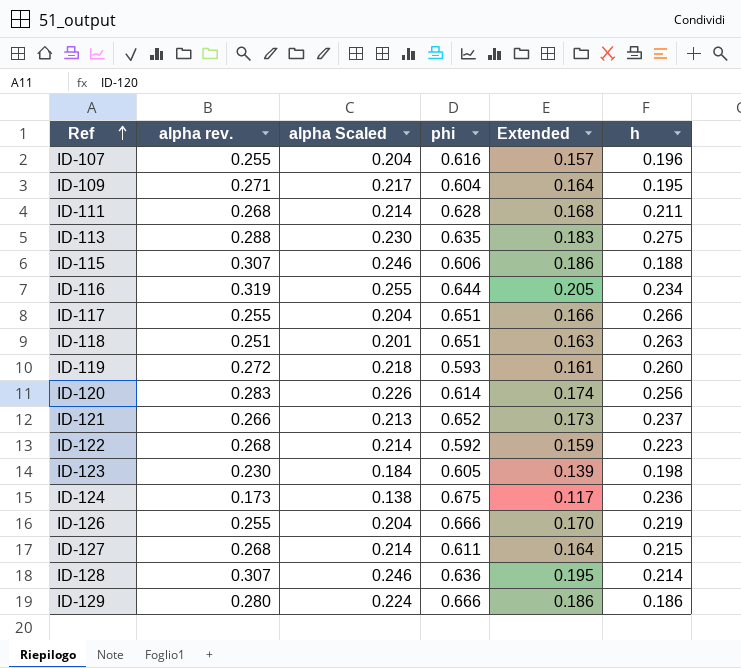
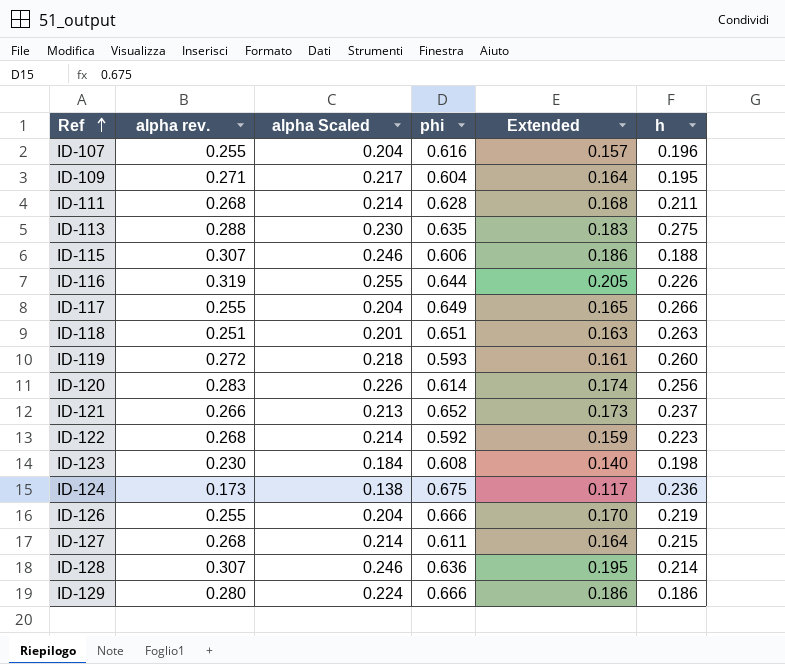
ID-116 | h: 0.234 -> 0.226
ID-117 | phi: 0.651 -> 0.649
ID-117 | Extended: 0.166 -> 0.165
ID-123 | phi: 0.605 -> 0.608
ID-123 | Extended: 0.139 -> 0.140

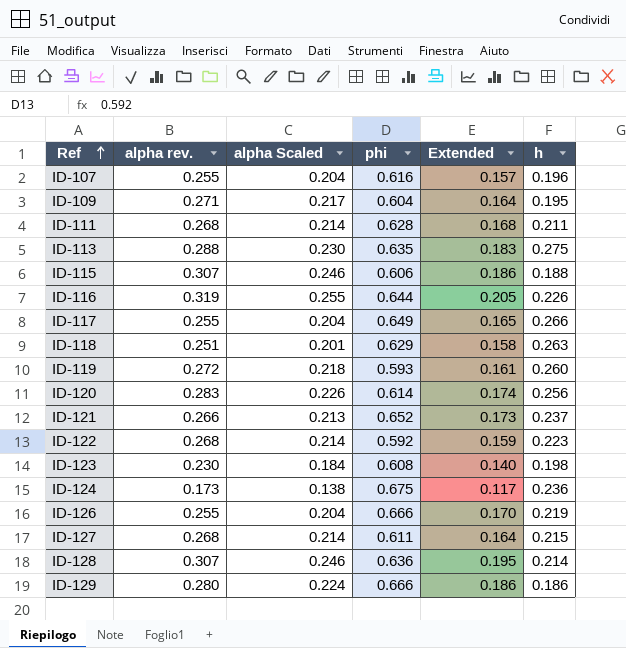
ID-118 | phi: 0.651 -> 0.629
ID-118 | Extended: 0.163 -> 0.158

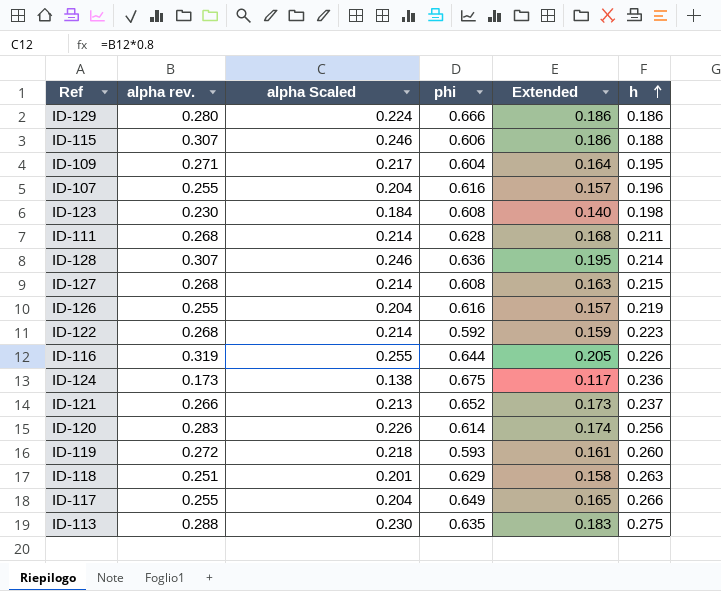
row order: Ref ascending -> h ascending
ID-127 | phi: 0.611 -> 0.608
ID-127 | Extended: 0.164 -> 0.163
ID-126 | phi: 0.666 -> 0.616
ID-126 | Extended: 0.170 -> 0.157

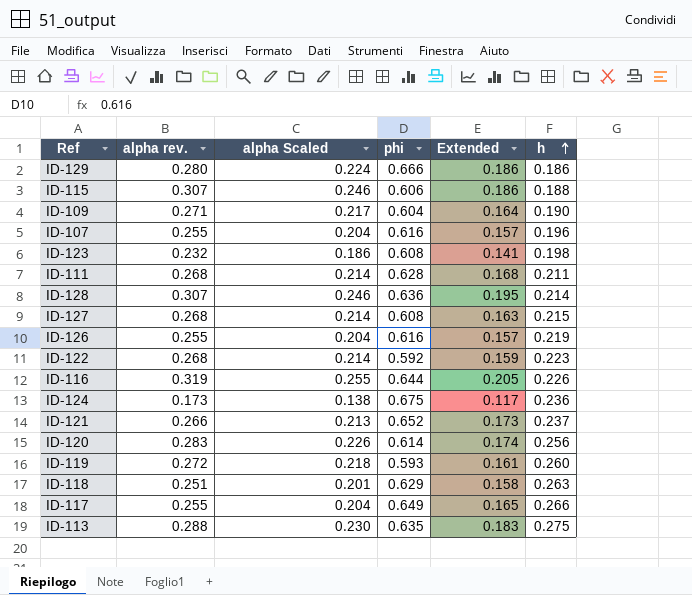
ID-109 | h: 0.195 -> 0.190
ID-123 | alpha rev.: 0.230 -> 0.232
ID-123 | alpha Scaled: 0.184 -> 0.186
ID-123 | Extended: 0.140 -> 0.141

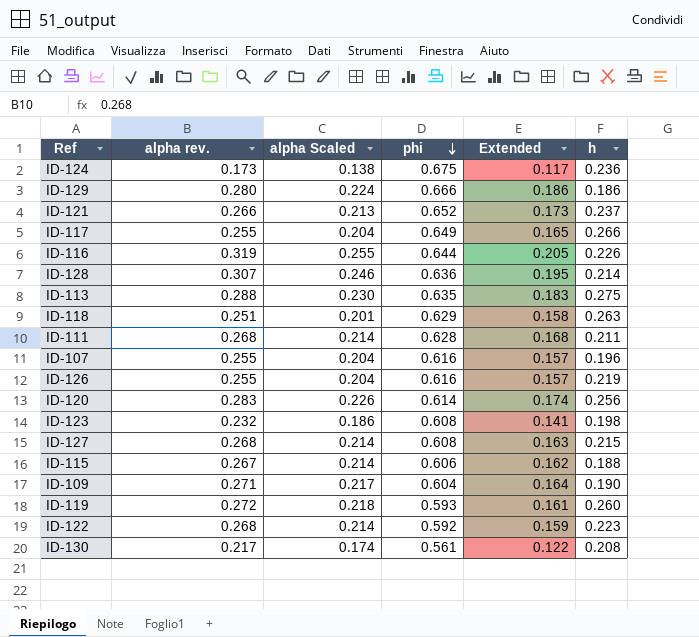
row order: h ascending -> phi descending
ID-115 | alpha rev.: 0.307 -> 0.267
ID-115 | alpha Scaled: 0.246 -> 0.214
ID-115 | Extended: 0.186 -> 0.162
row ID-130: none -> 0.217 | 0.174 | 0.561 | 0.122 | 0.208

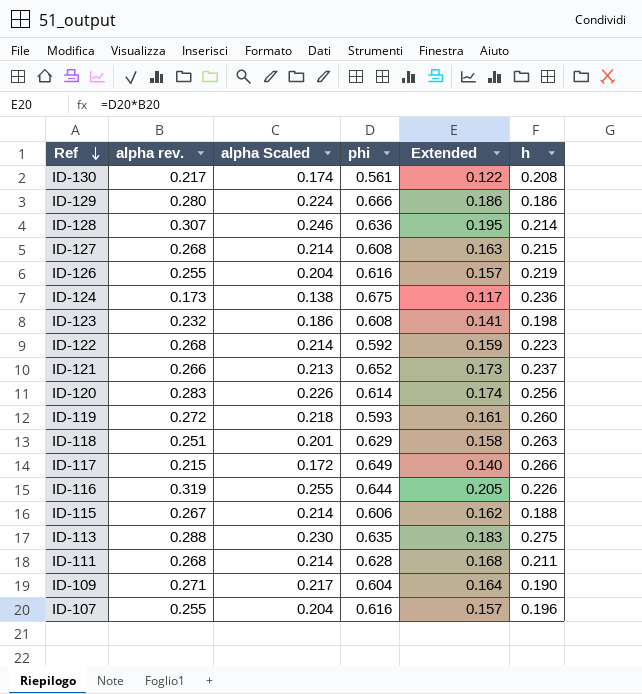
row order: phi descending -> Ref descending
ID-117 | alpha rev.: 0.255 -> 0.215
ID-117 | alpha Scaled: 0.204 -> 0.172
ID-117 | Extended: 0.165 -> 0.140

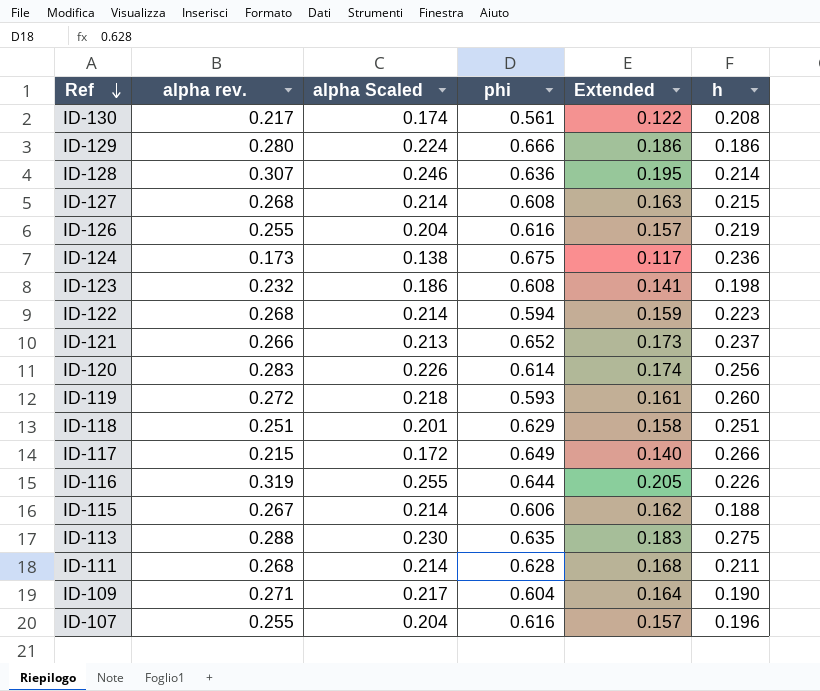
ID-122 | phi: 0.592 -> 0.594
ID-118 | h: 0.263 -> 0.251

